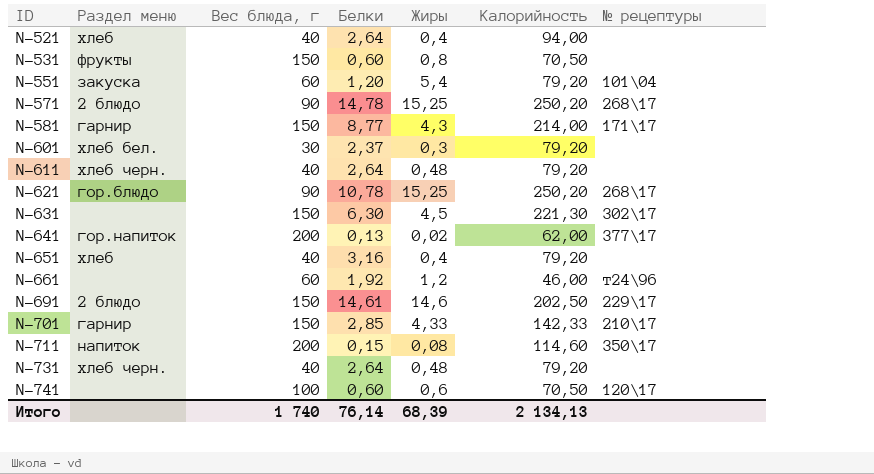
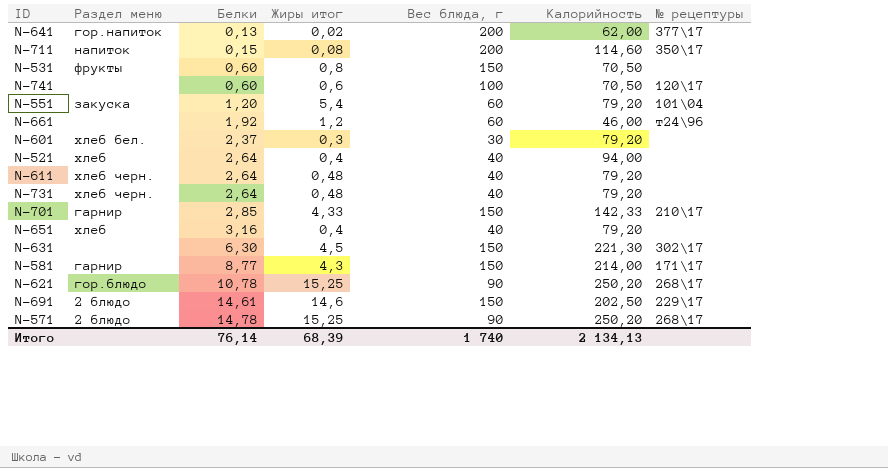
row order: ID ascending -> Белки ascending
column name: Жиры -> Жиры итог
column Вес блюда, г | position: 3 -> 5

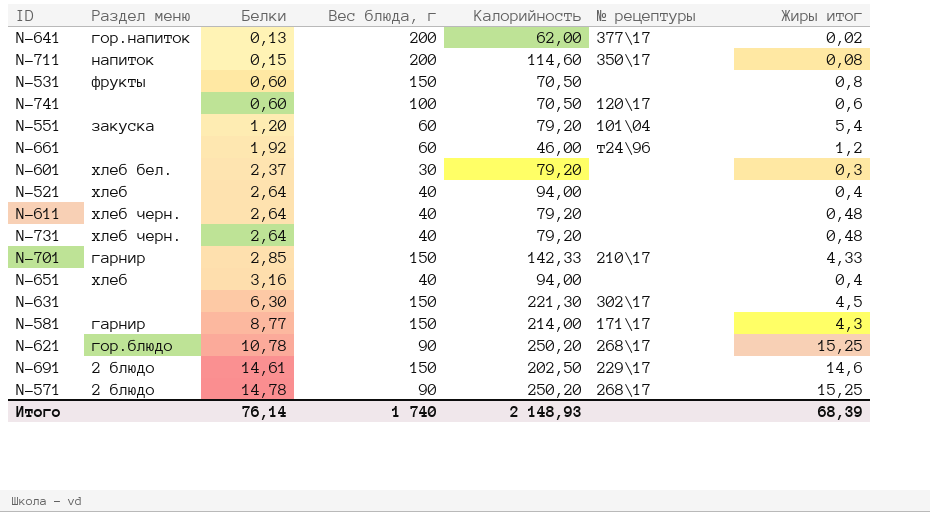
column Жиры итог | position: 4 -> 7
N-651 | Калорийность: 79,20 -> 94,00
Итого | Калорийность: 2 134,13 -> 2 148,93

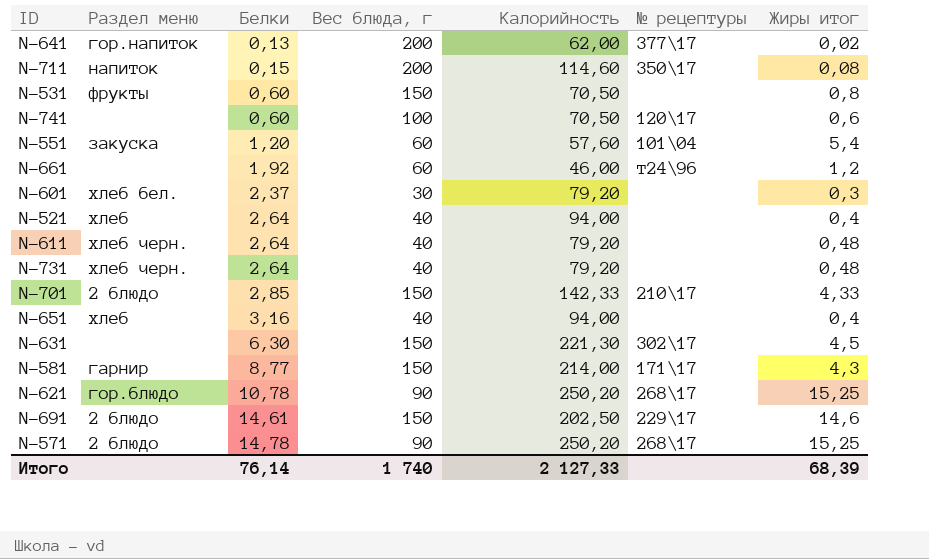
N-551 | Калорийность: 79,20 -> 57,60
N-701 | Раздел меню: гарнир -> 2 блюдо
Итого | Калорийность: 2 148,93 -> 2 127,33

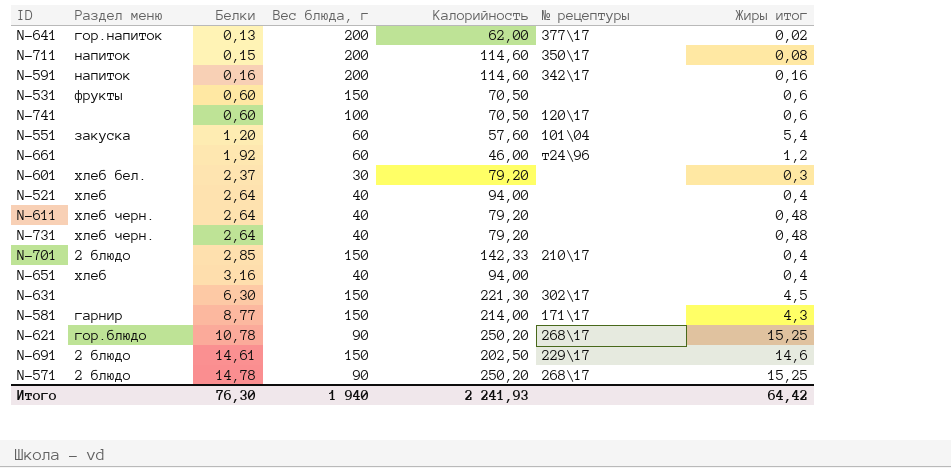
row N-591: none -> напиток | 0,16 | 200 | 114,60 | 342\17 | 0,16
N-531 | Жиры итог: 0,8 -> 0,6
N-701 | Жиры итог: 4,33 -> 0,4
Итого | Белки: 76,14 -> 76,30
Итого | Вес блюда, г: 1 740 -> 1 940
Итого | Калорийность: 2 127,33 -> 2 241,93
Итого | Жиры итог: 68,39 -> 64,42

